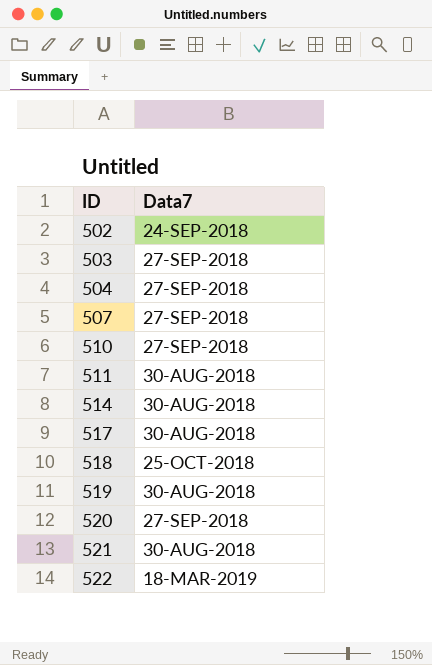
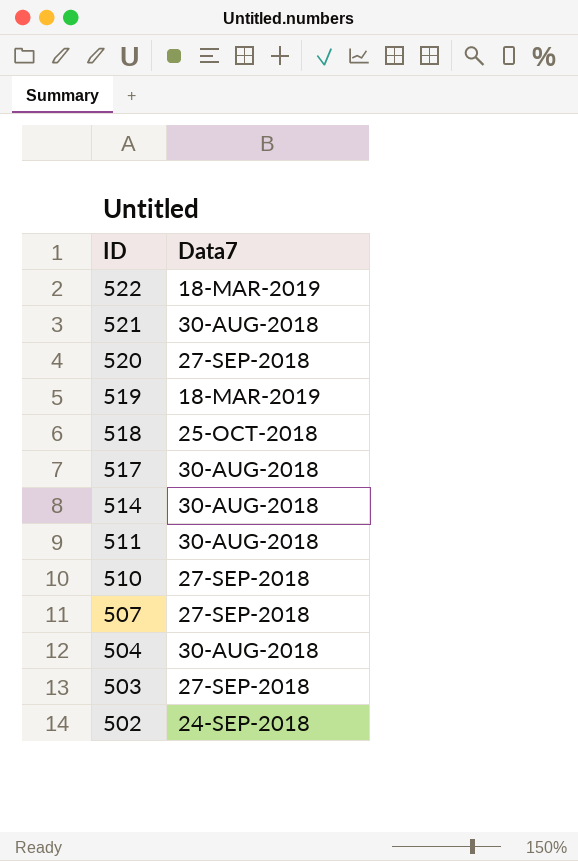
row order: ID ascending -> ID descending
519 | Data7: 30-AUG-2018 -> 18-MAR-2019
504 | Data7: 27-SEP-2018 -> 30-AUG-2018

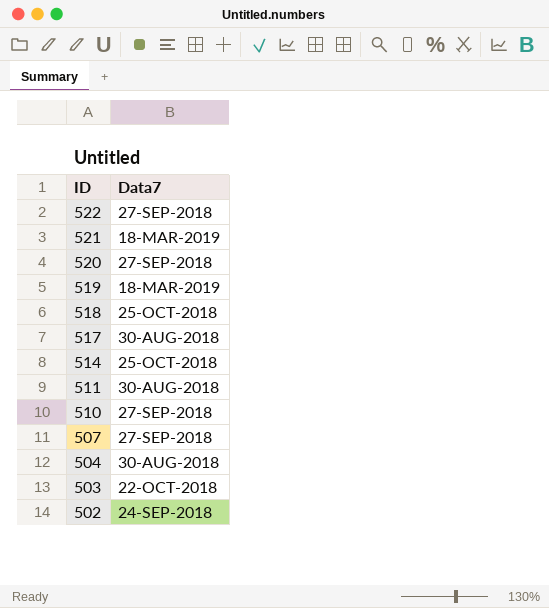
522 | Data7: 18-MAR-2019 -> 27-SEP-2018
521 | Data7: 30-AUG-2018 -> 18-MAR-2019
514 | Data7: 30-AUG-2018 -> 25-OCT-2018
503 | Data7: 27-SEP-2018 -> 22-OCT-2018

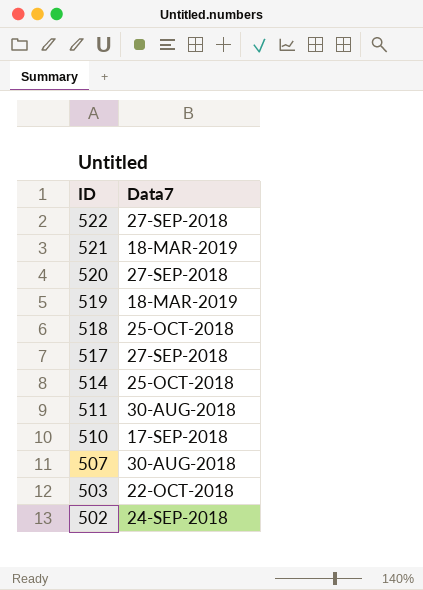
row 504: 30-AUG-2018 -> none
517 | Data7: 30-AUG-2018 -> 27-SEP-2018
510 | Data7: 27-SEP-2018 -> 17-SEP-2018
507 | Data7: 27-SEP-2018 -> 30-AUG-2018

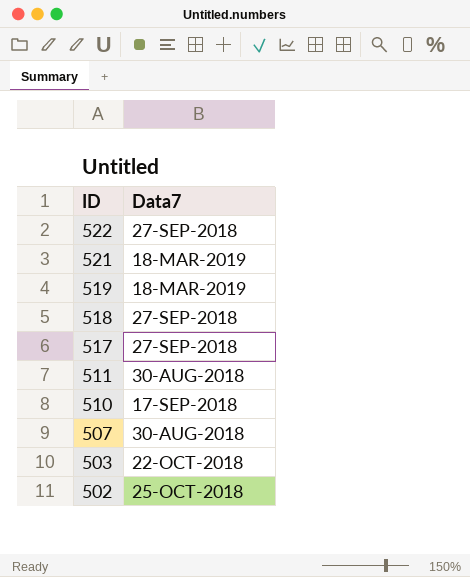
row 520: 27-SEP-2018 -> none
row 514: 25-OCT-2018 -> none
518 | Data7: 25-OCT-2018 -> 27-SEP-2018
502 | Data7: 24-SEP-2018 -> 25-OCT-2018

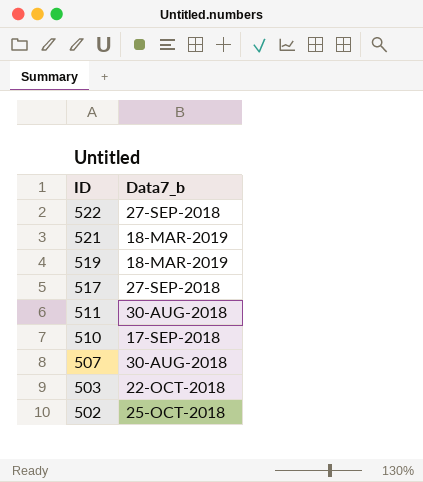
column name: Data7 -> Data7_b
row 518: 27-SEP-2018 -> none

